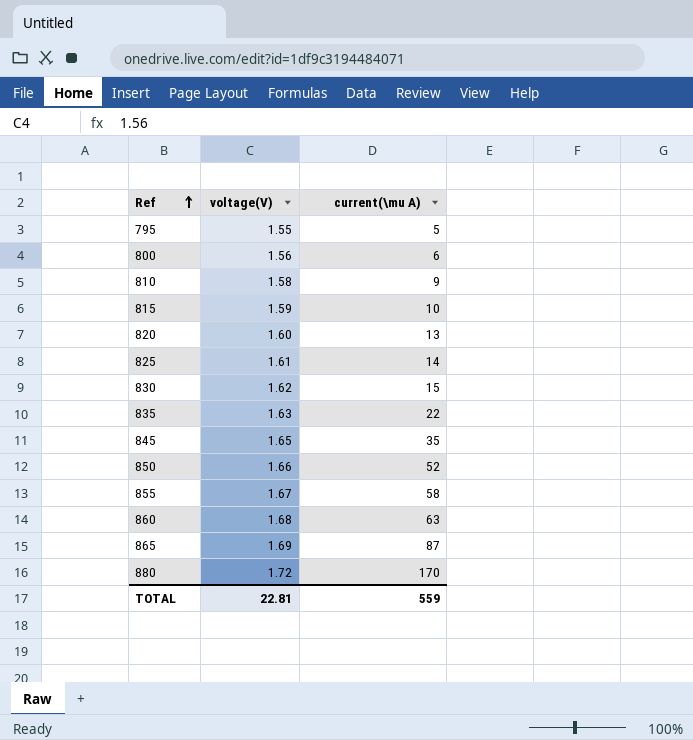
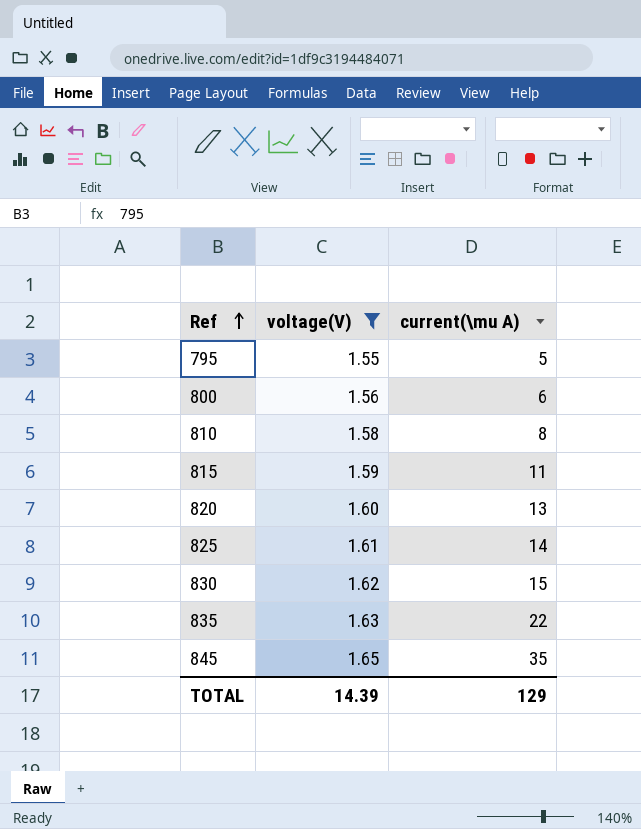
filter: none -> voltage(V) <= 1.65
810 | current(\mu A): 9 -> 8
815 | current(\mu A): 10 -> 11
TOTAL | voltage(V): 22.81 -> 14.39
TOTAL | current(\mu A): 559 -> 129

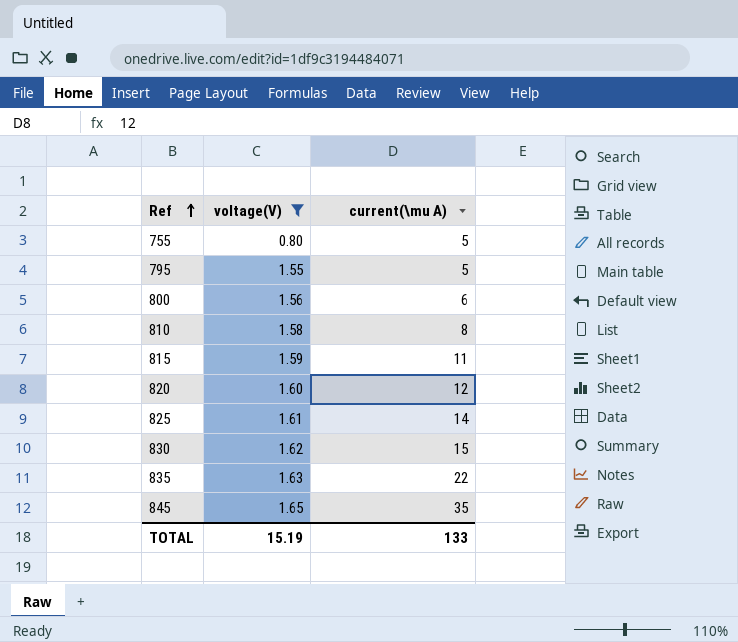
row 755: none -> 0.80 | 5
820 | current(\mu A): 13 -> 12
TOTAL | voltage(V): 14.39 -> 15.19
TOTAL | current(\mu A): 129 -> 133

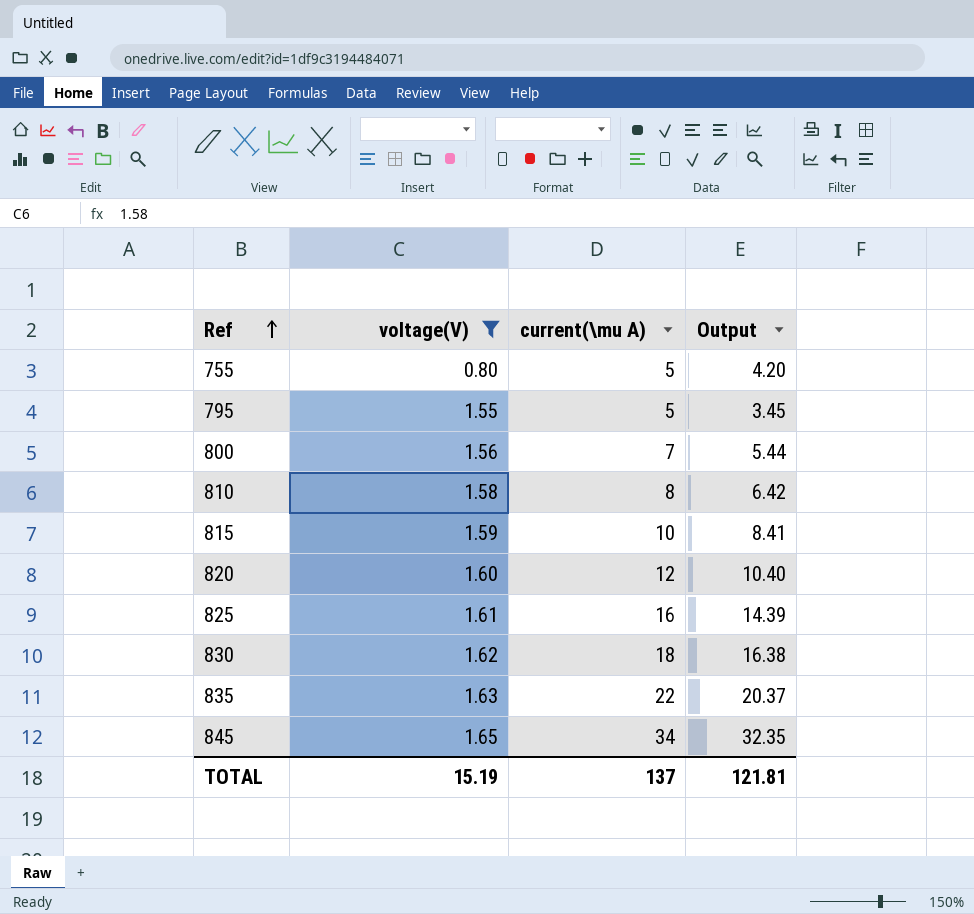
column Output | formula: none -> [current(\mu A)] - [voltage(V)]
800 | current(\mu A): 6 -> 7
815 | current(\mu A): 11 -> 10
825 | current(\mu A): 14 -> 16
830 | current(\mu A): 15 -> 18
845 | current(\mu A): 35 -> 34
TOTAL | current(\mu A): 133 -> 137

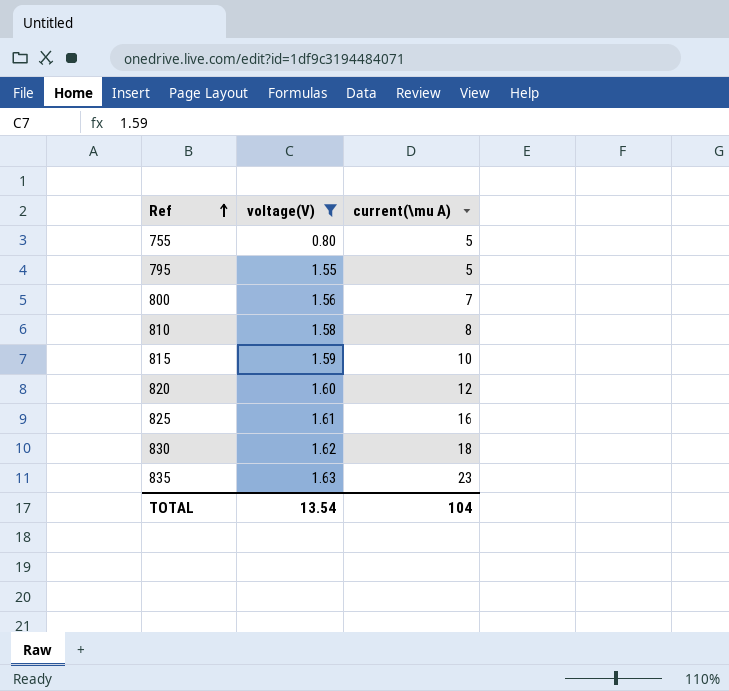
column Output | formula: [current(\mu A)] - [voltage(V)] -> none
row 845: 1.65 | 34 | 32.35 -> none
835 | current(\mu A): 22 -> 23
TOTAL | voltage(V): 15.19 -> 13.54
TOTAL | current(\mu A): 137 -> 104

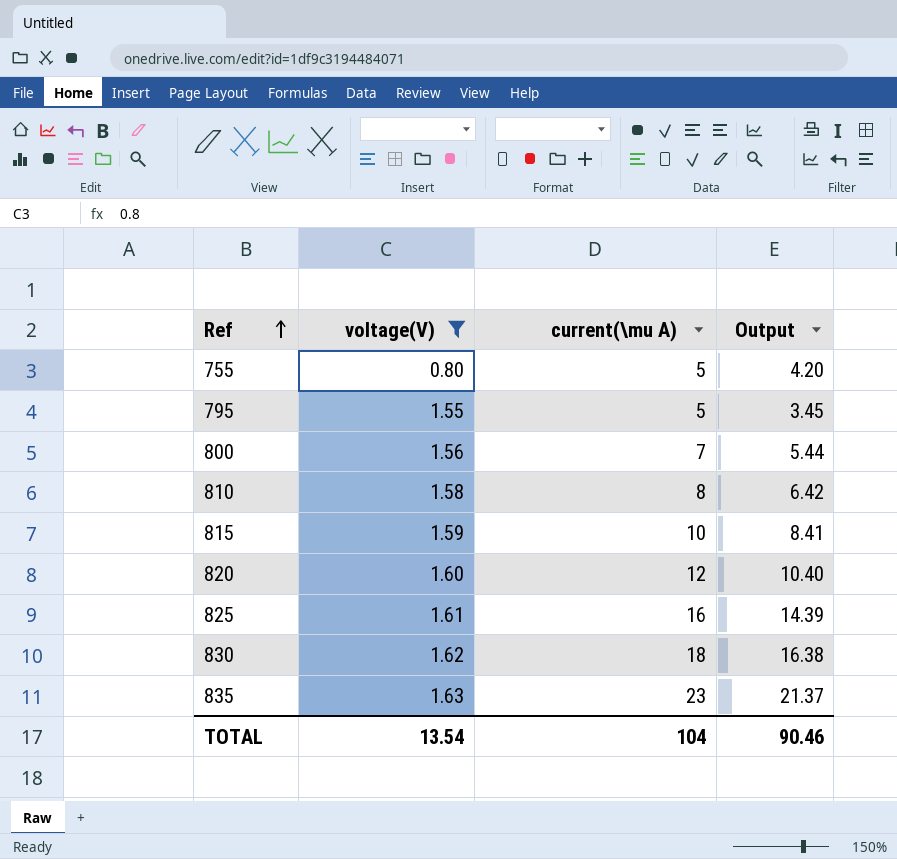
column Output | formula: none -> [current(\mu A)] - [voltage(V)]

